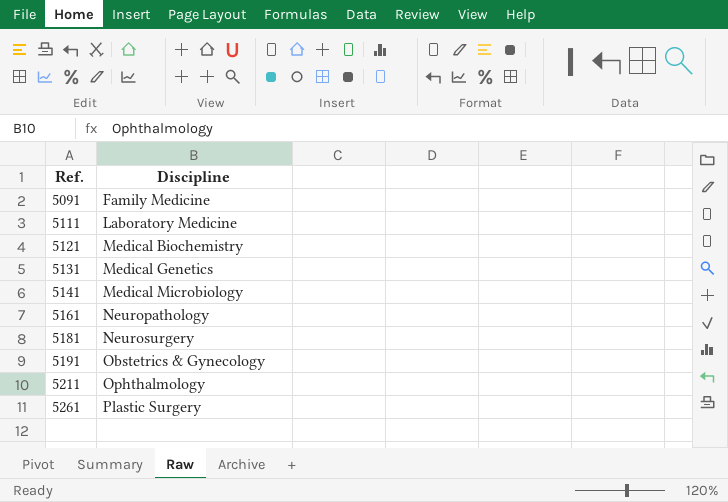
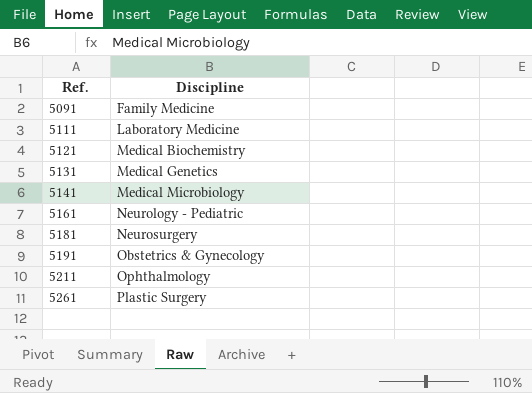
5161 | Discipline: Neuropathology -> Neurology - Pediatric

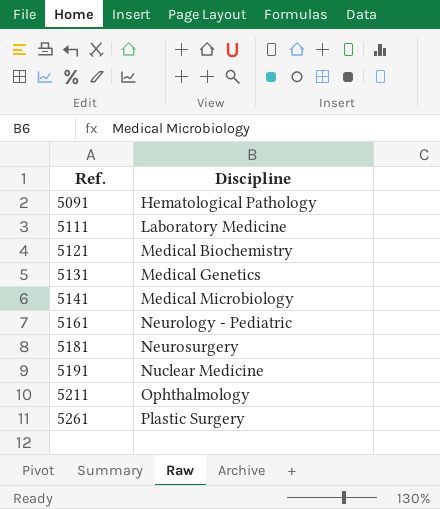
5091 | Discipline: Family Medicine -> Hematological Pathology
5191 | Discipline: Obstetrics & Gynecology -> Nuclear Medicine

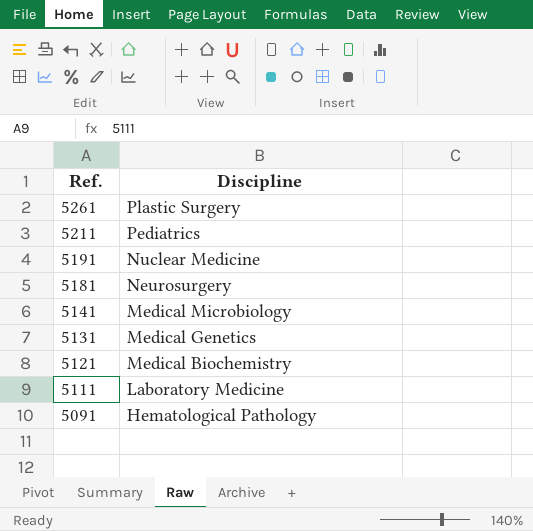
row order: Ref. ascending -> Ref. descending
row 5161: Neurology - Pediatric -> none
5211 | Discipline: Ophthalmology -> Pediatrics

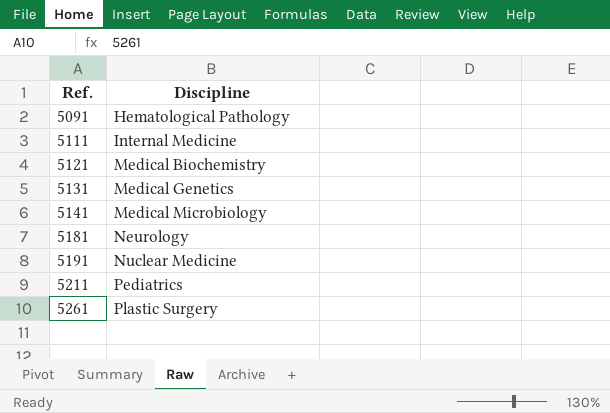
row order: Ref. descending -> Ref. ascending
5111 | Discipline: Laboratory Medicine -> Internal Medicine
5181 | Discipline: Neurosurgery -> Neurology

